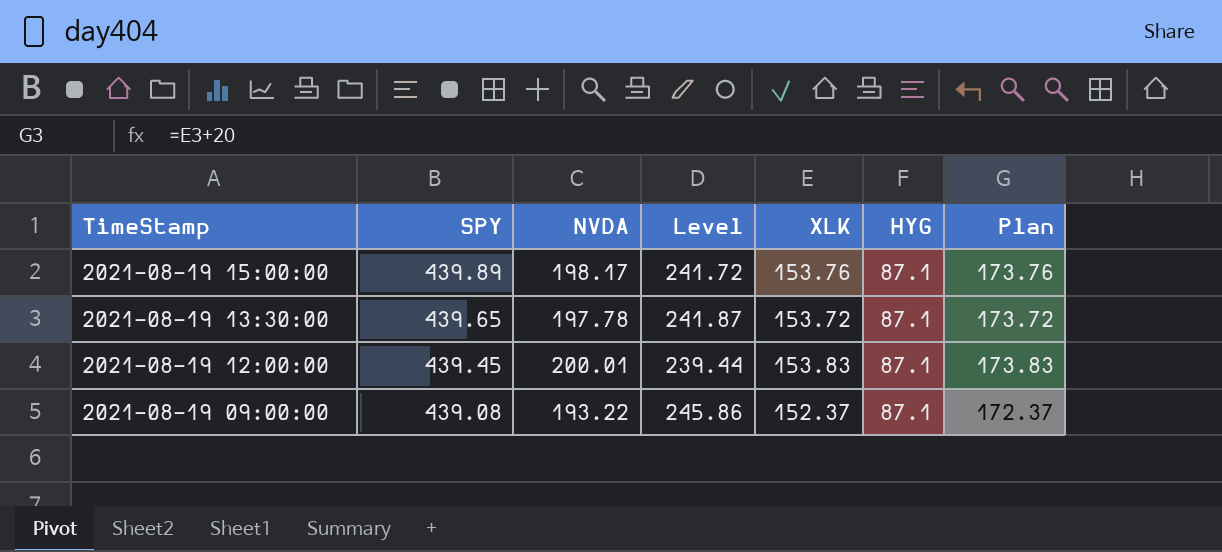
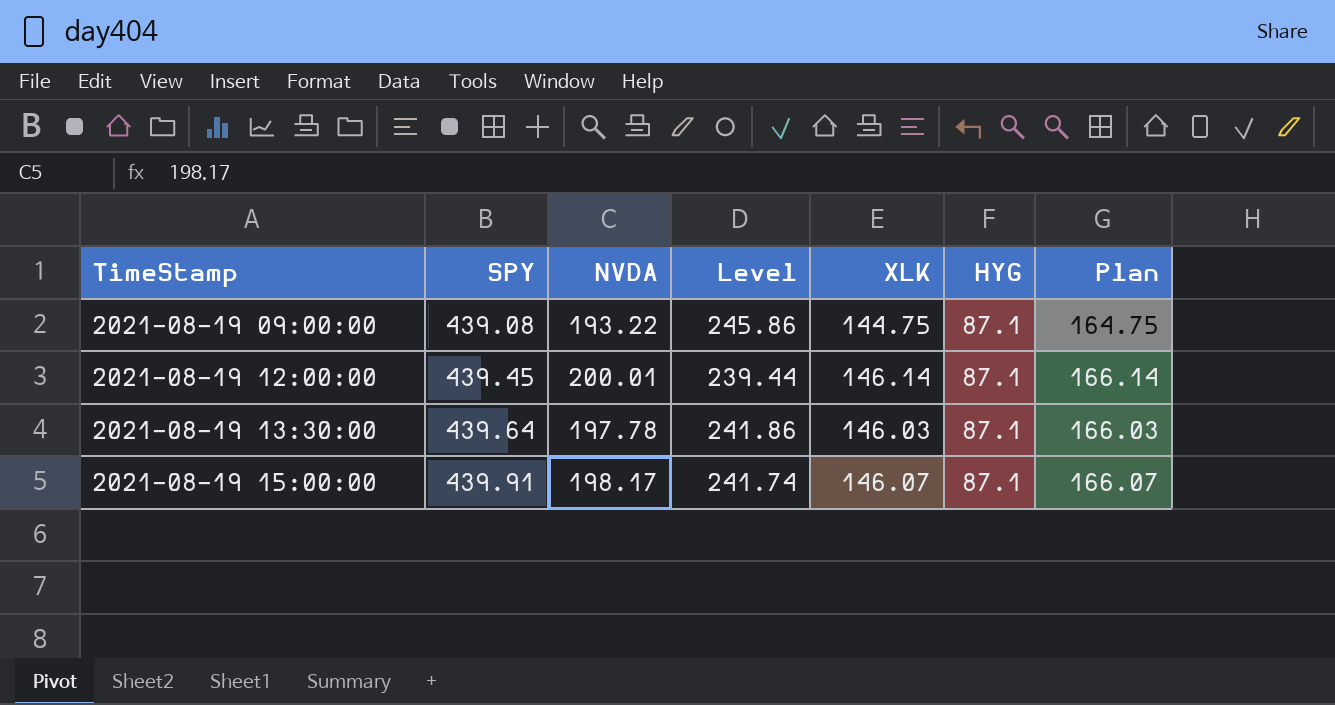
row order: TimeStamp descending -> TimeStamp ascending
2021-08-19 09:00:00 | XLK: 152.37 -> 144.75
2021-08-19 09:00:00 | Plan: 172.37 -> 164.75
2021-08-19 12:00:00 | XLK: 153.83 -> 146.14
2021-08-19 12:00:00 | Plan: 173.83 -> 166.14
2021-08-19 13:30:00 | SPY: 439.65 -> 439.64
2021-08-19 13:30:00 | Level: 241.87 -> 241.86
2021-08-19 13:30:00 | XLK: 153.72 -> 146.03
2021-08-19 13:30:00 | Plan: 173.72 -> 166.03
2021-08-19 15:00:00 | SPY: 439.89 -> 439.91
2021-08-19 15:00:00 | Level: 241.72 -> 241.74
2021-08-19 15:00:00 | XLK: 153.76 -> 146.07
2021-08-19 15:00:00 | Plan: 173.76 -> 166.07

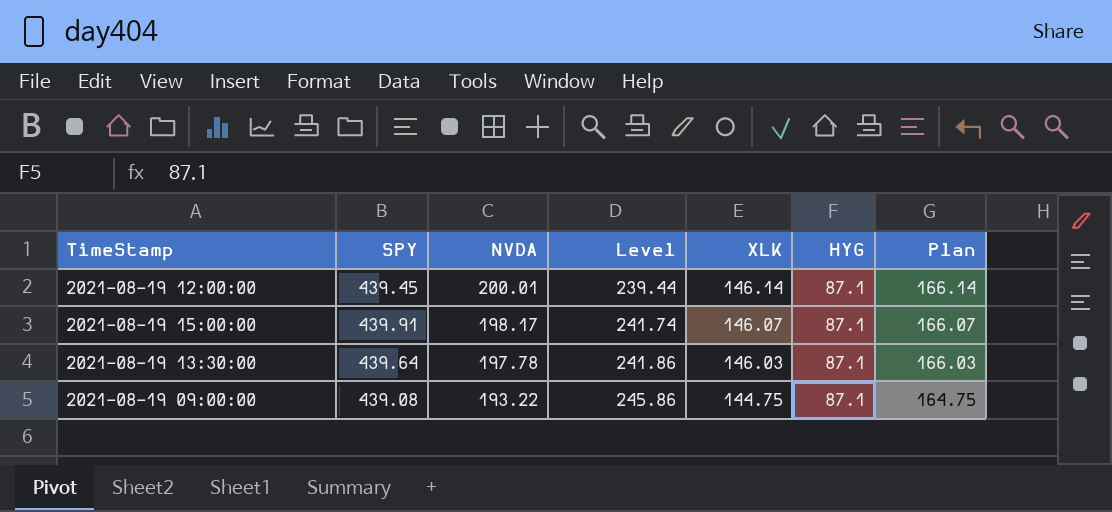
row order: TimeStamp ascending -> NVDA descending

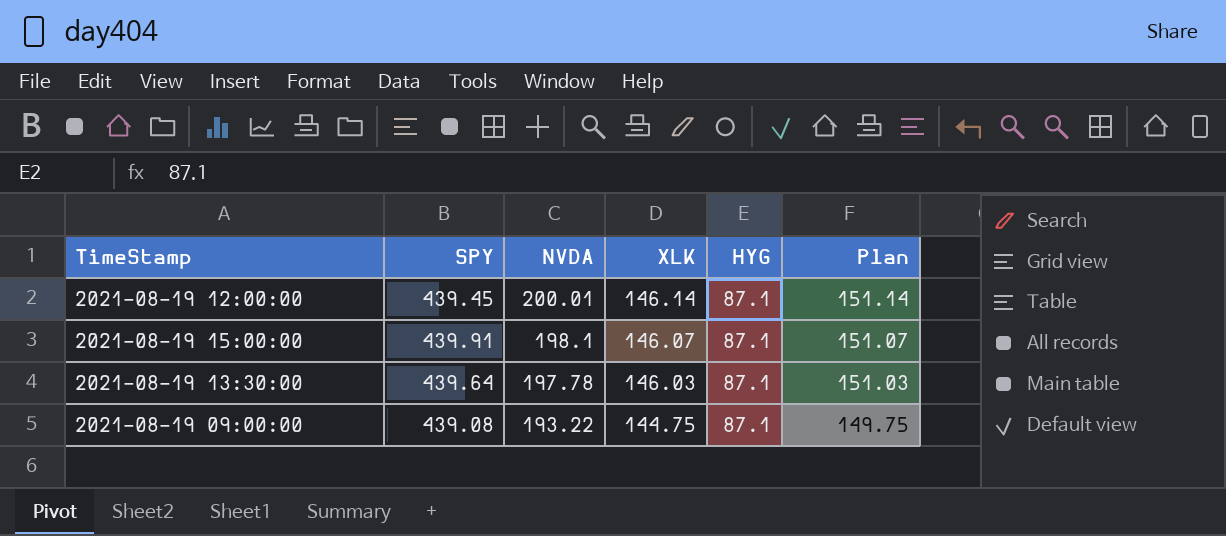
column Level | formula: [SPY] - [NVDA] -> none
column Plan | formula: [XLK] + 20 -> [XLK] + 5
2021-08-19 15:00:00 | NVDA: 198.17 -> 198.1

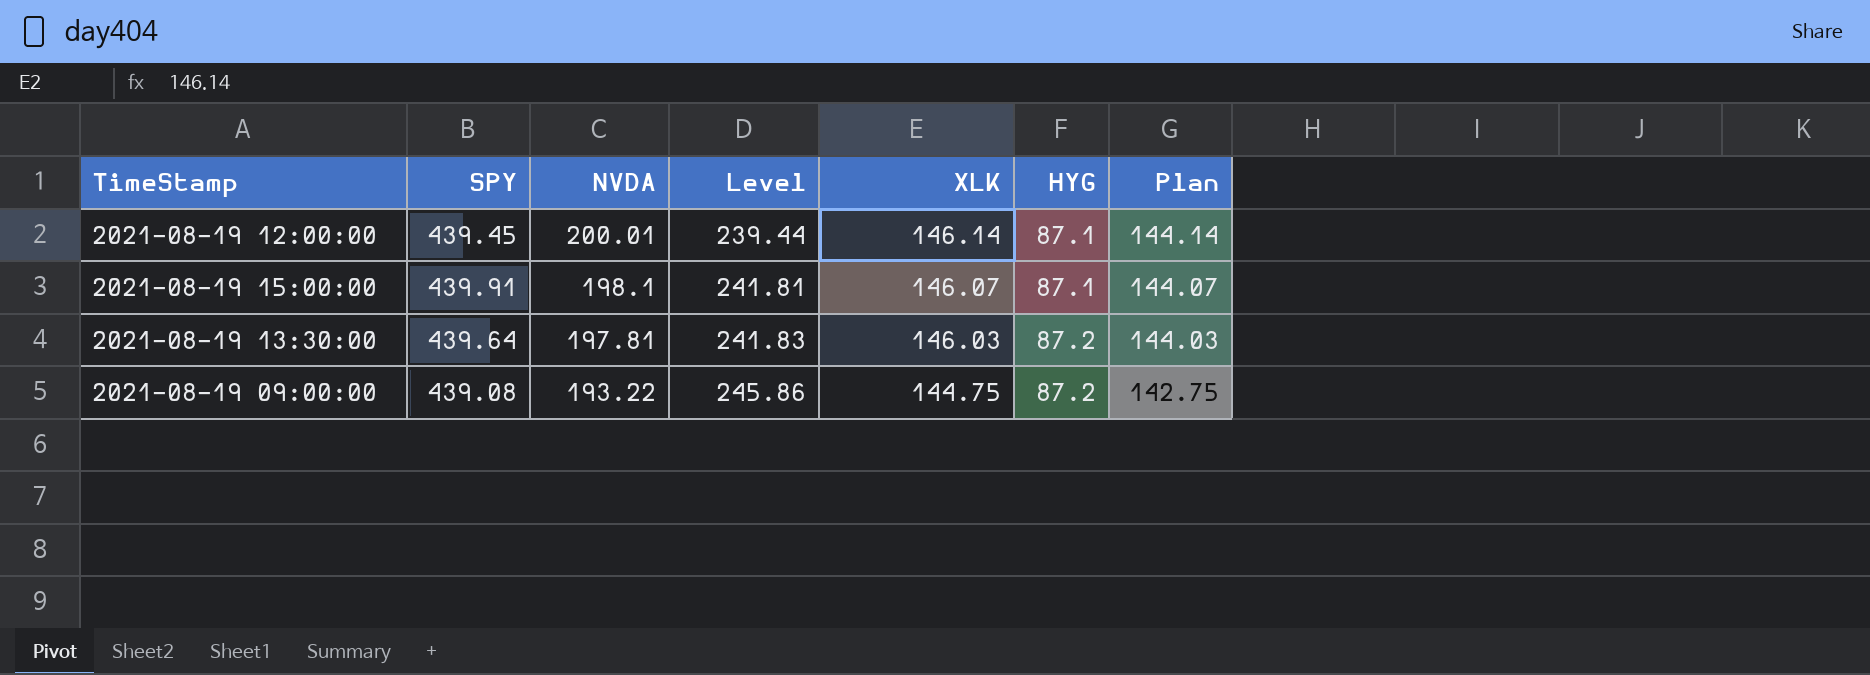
column Level | formula: none -> [SPY] - [NVDA]
column Plan | formula: [XLK] + 5 -> [XLK] - 2
2021-08-19 13:30:00 | NVDA: 197.78 -> 197.81
2021-08-19 13:30:00 | HYG: 87.1 -> 87.2
2021-08-19 09:00:00 | HYG: 87.1 -> 87.2

